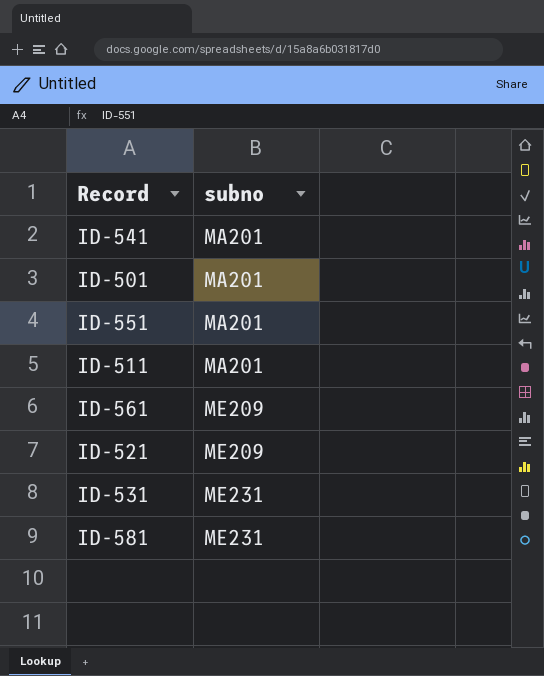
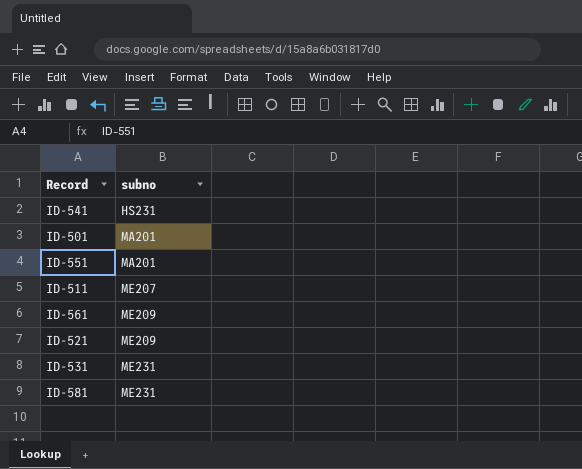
ID-541 | subno: MA201 -> HS231
ID-511 | subno: MA201 -> ME207

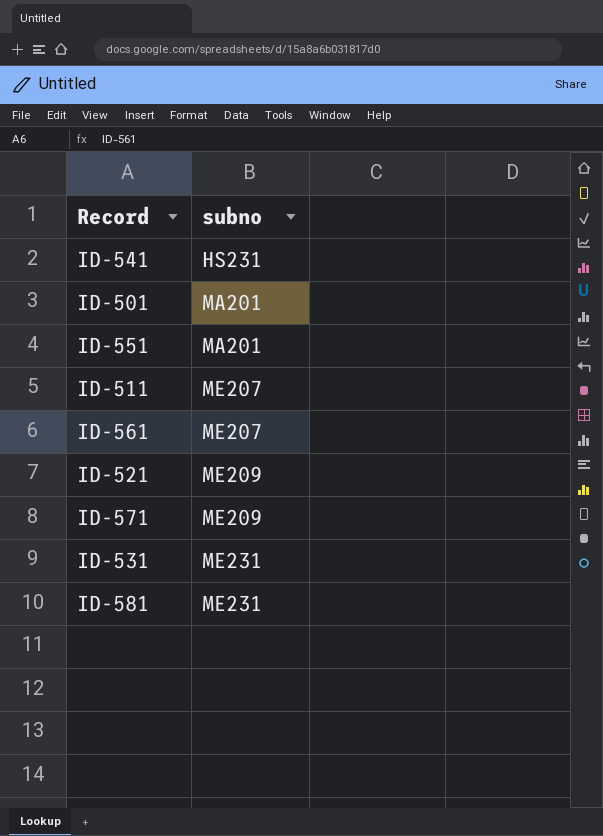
ID-561 | subno: ME209 -> ME207
row ID-571: none -> ME209

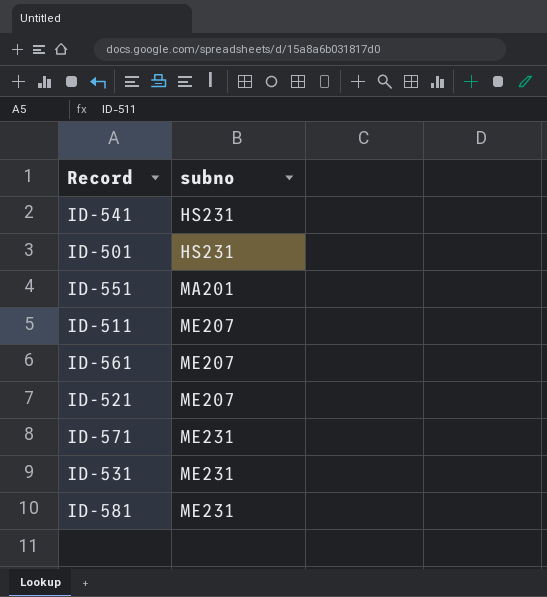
ID-501 | subno: MA201 -> HS231
ID-521 | subno: ME209 -> ME207
ID-571 | subno: ME209 -> ME231

